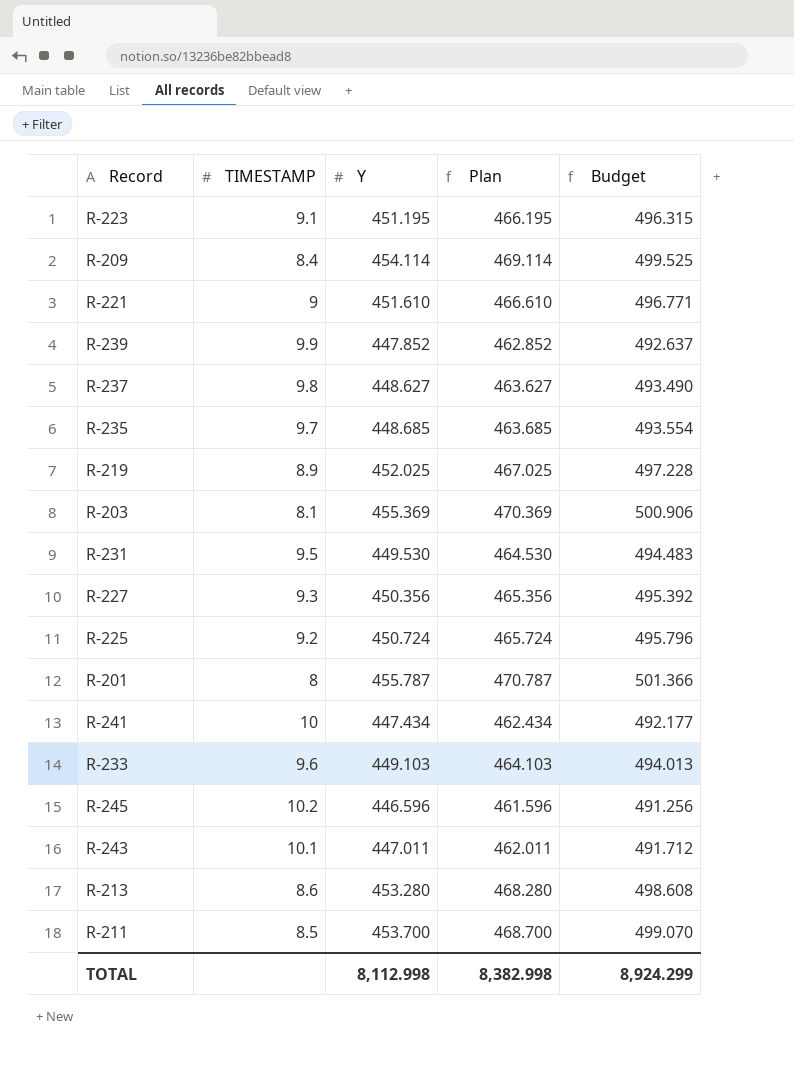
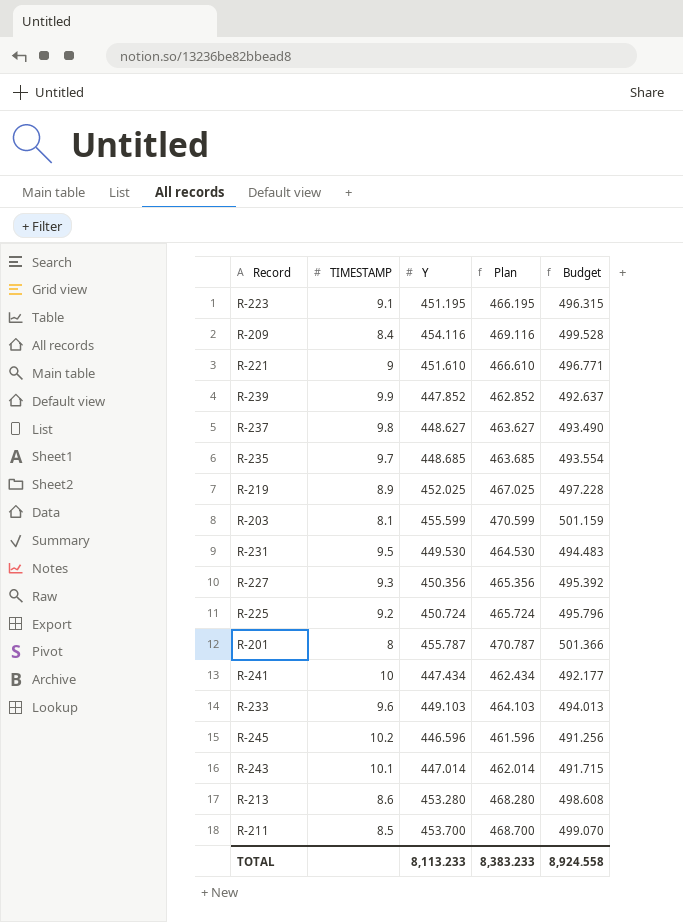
R-209 | Y: 454.114 -> 454.116
R-209 | Plan: 469.114 -> 469.116
R-209 | Budget: 499.525 -> 499.528
R-203 | Y: 455.369 -> 455.599
R-203 | Plan: 470.369 -> 470.599
R-203 | Budget: 500.906 -> 501.159
R-243 | Y: 447.011 -> 447.014
R-243 | Plan: 462.011 -> 462.014
R-243 | Budget: 491.712 -> 491.715
TOTAL | Y: 8,112.998 -> 8,113.233
TOTAL | Plan: 8,382.998 -> 8,383.233
TOTAL | Budget: 8,924.299 -> 8,924.558

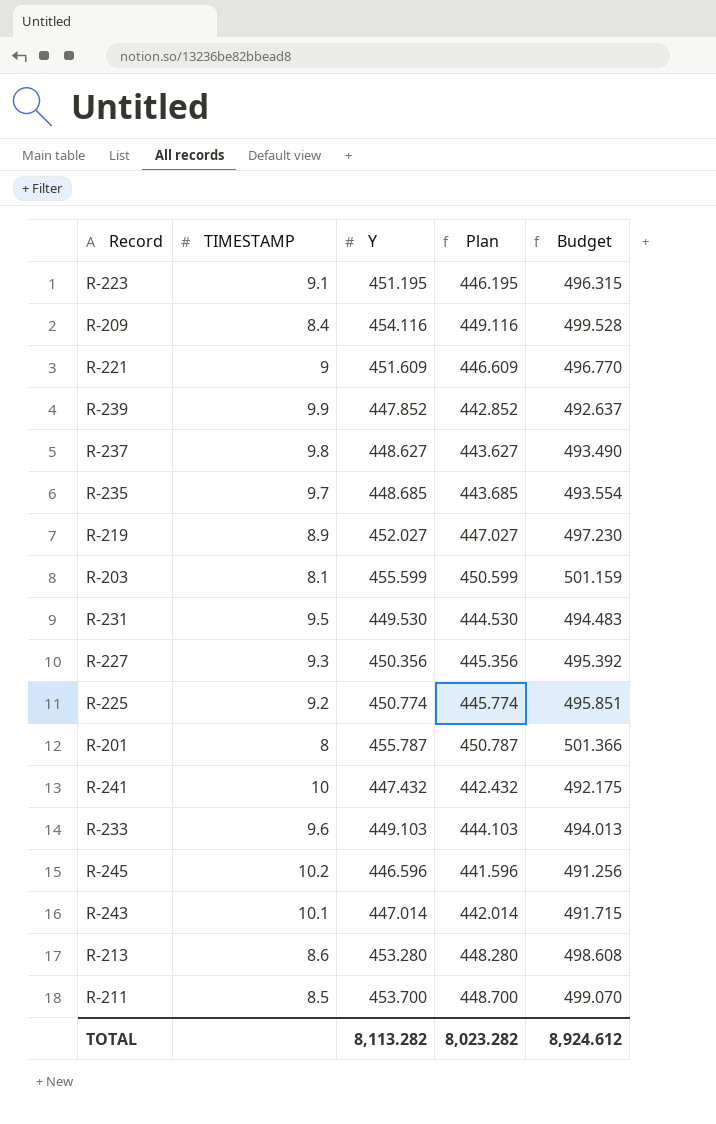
column Plan | formula: [Y] + 15 -> [Y] - 5
R-221 | Y: 451.610 -> 451.609
R-221 | Budget: 496.771 -> 496.770
R-219 | Y: 452.025 -> 452.027
R-219 | Budget: 497.228 -> 497.230
R-225 | Y: 450.724 -> 450.774
R-225 | Budget: 495.796 -> 495.851
R-241 | Y: 447.434 -> 447.432
R-241 | Budget: 492.177 -> 492.175
TOTAL | Y: 8,113.233 -> 8,113.282
TOTAL | Plan: 8,383.233 -> 8,023.282
TOTAL | Budget: 8,924.558 -> 8,924.612

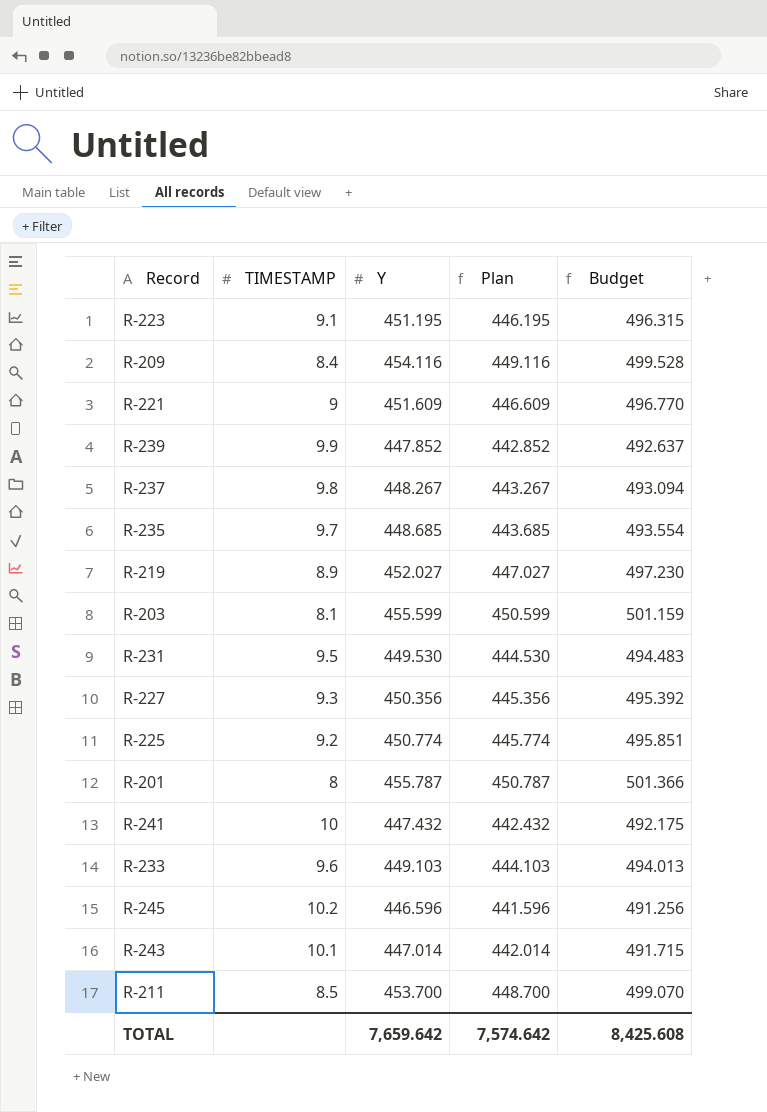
row R-213: 8.6 | 453.280 | 448.280 | 498.608 -> none
R-237 | Y: 448.627 -> 448.267
R-237 | Plan: 443.627 -> 443.267
R-237 | Budget: 493.490 -> 493.094
TOTAL | Y: 8,113.282 -> 7,659.642
TOTAL | Plan: 8,023.282 -> 7,574.642
TOTAL | Budget: 8,924.612 -> 8,425.608

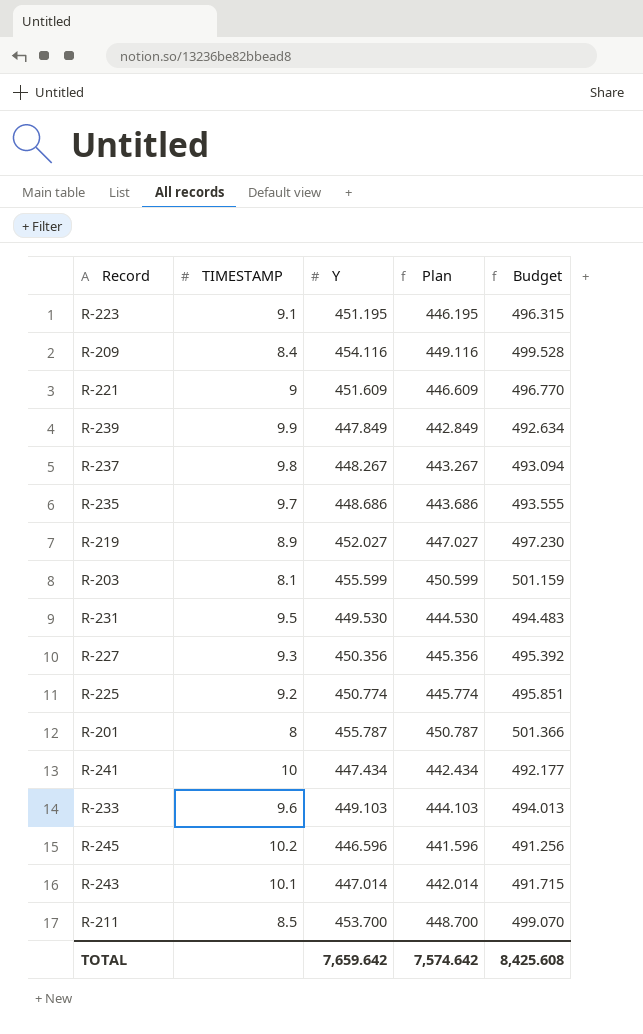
R-239 | Y: 447.852 -> 447.849
R-239 | Plan: 442.852 -> 442.849
R-239 | Budget: 492.637 -> 492.634
R-235 | Y: 448.685 -> 448.686
R-235 | Plan: 443.685 -> 443.686
R-235 | Budget: 493.554 -> 493.555
R-241 | Y: 447.432 -> 447.434
R-241 | Plan: 442.432 -> 442.434
R-241 | Budget: 492.175 -> 492.177

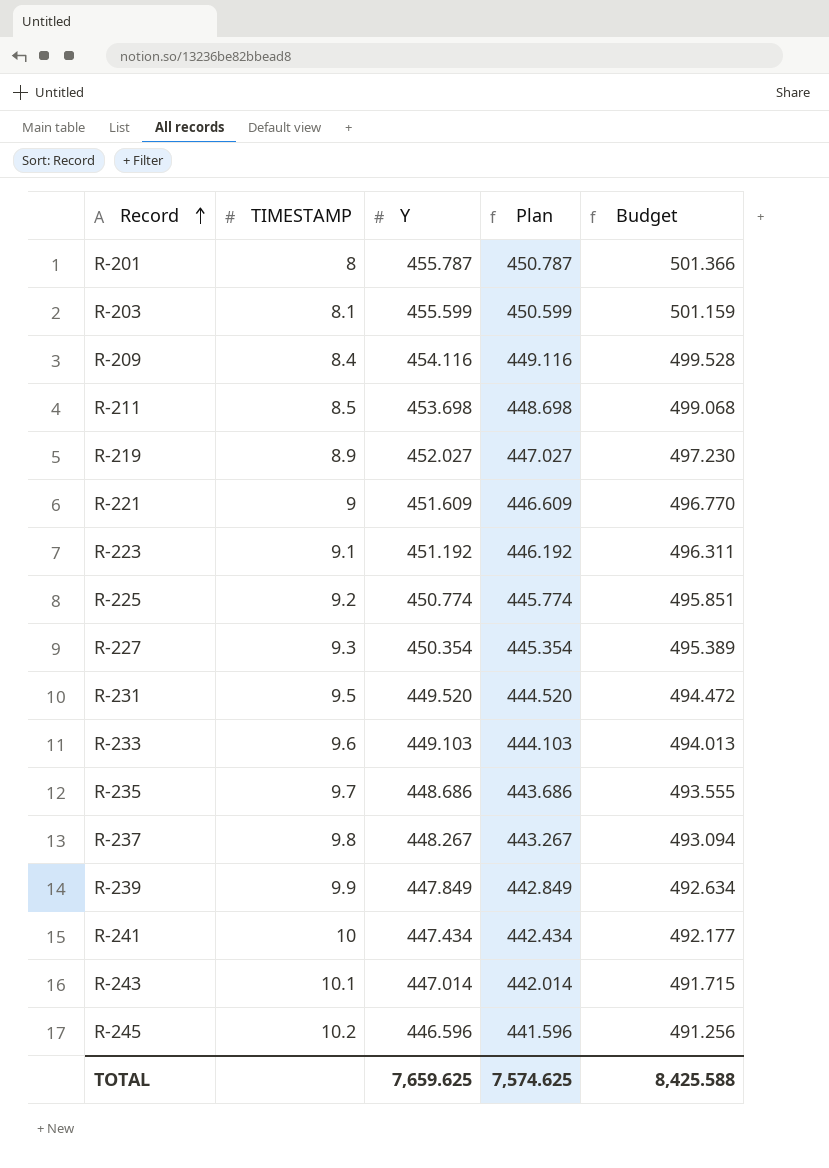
row order: none -> Record ascending
R-211 | Y: 453.700 -> 453.698
R-211 | Plan: 448.700 -> 448.698
R-211 | Budget: 499.070 -> 499.068
R-223 | Y: 451.195 -> 451.192
R-223 | Plan: 446.195 -> 446.192
R-223 | Budget: 496.315 -> 496.311
R-227 | Y: 450.356 -> 450.354
R-227 | Plan: 445.356 -> 445.354
R-227 | Budget: 495.392 -> 495.389
R-231 | Y: 449.530 -> 449.520
R-231 | Plan: 444.530 -> 444.520
R-231 | Budget: 494.483 -> 494.472
TOTAL | Y: 7,659.642 -> 7,659.625
TOTAL | Plan: 7,574.642 -> 7,574.625
TOTAL | Budget: 8,425.608 -> 8,425.588

